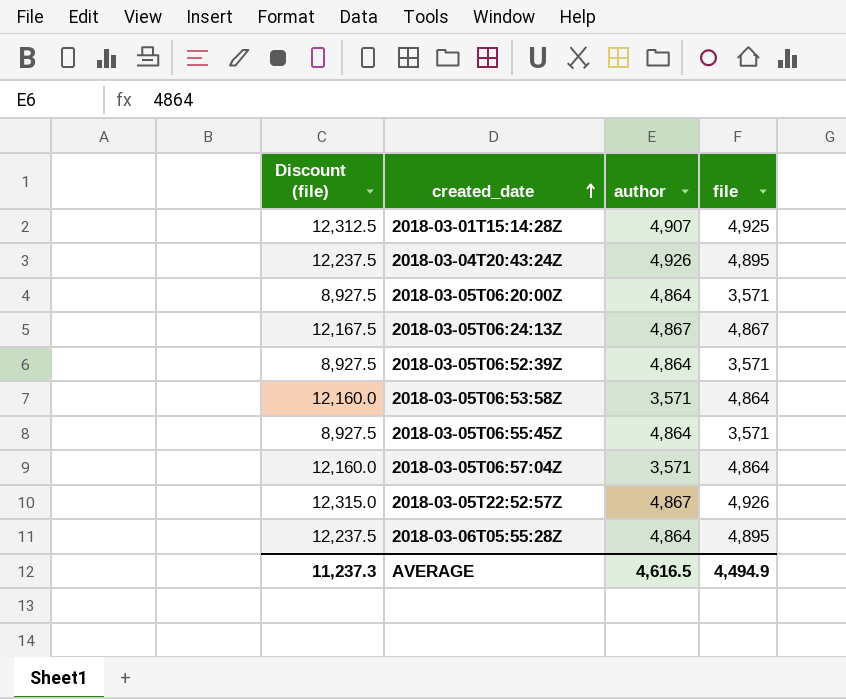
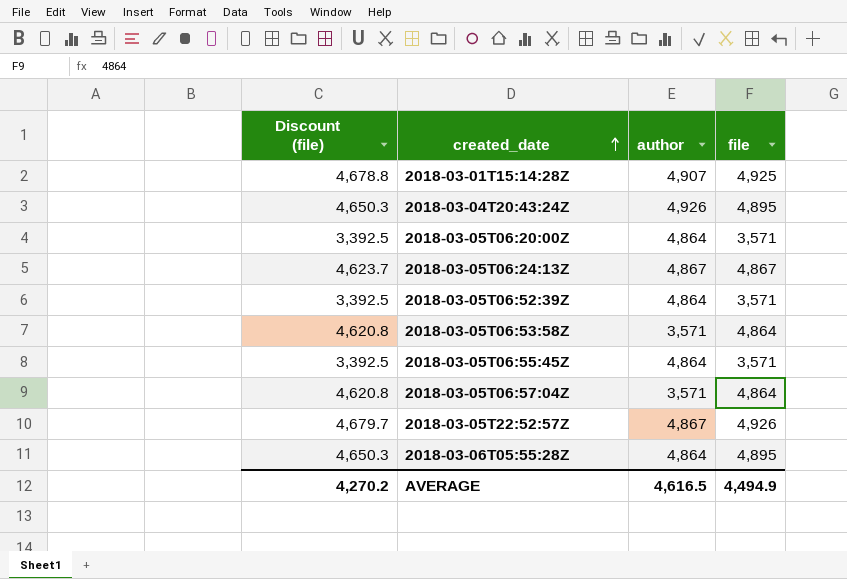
column Discount (file) | formula: [file] * 2.5 -> [file] * 0.95
AVERAGE | Discount (file): 11,237.3 -> 4,270.2

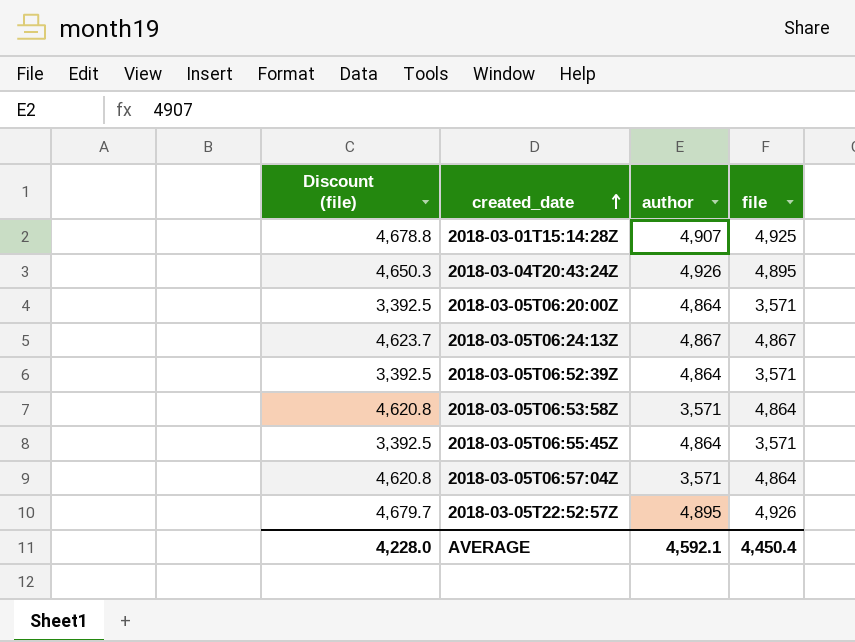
row 2018-03-06T05:55:28Z: 4,650.3 | 4,864 | 4,895 -> none
2018-03-05T22:52:57Z | author: 4,867 -> 4,895
AVERAGE | Discount (file): 4,270.2 -> 4,228.0
AVERAGE | author: 4,616.5 -> 4,592.1
AVERAGE | file: 4,494.9 -> 4,450.4

